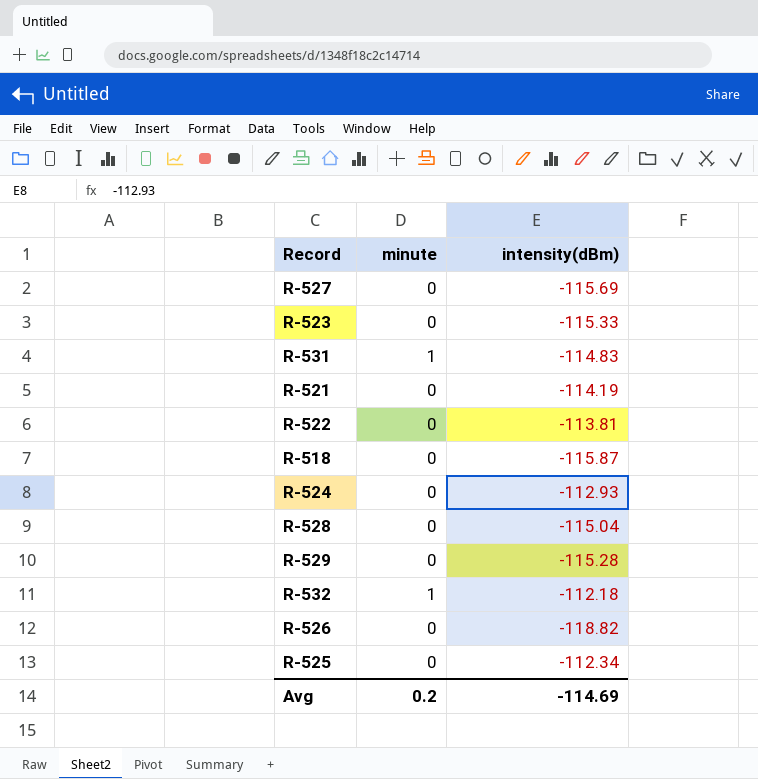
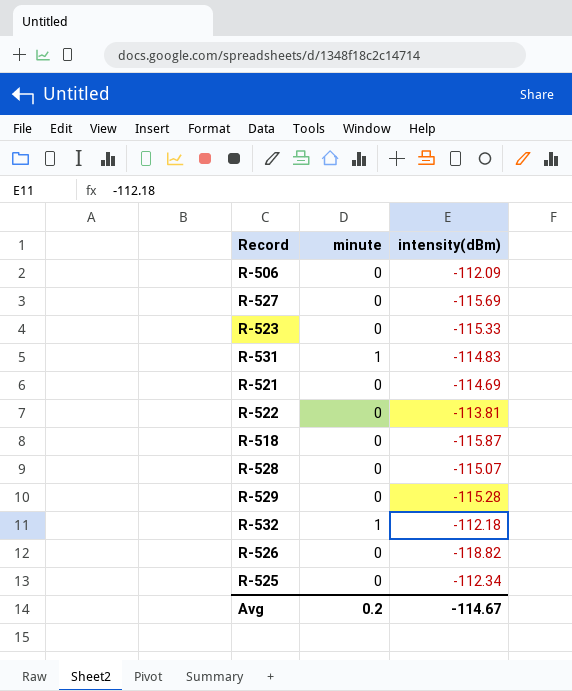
row R-524: 0 | -112.93 -> none
row R-506: none -> 0 | -112.09
R-521 | intensity(dBm): -114.19 -> -114.69
R-528 | intensity(dBm): -115.04 -> -115.07
Avg | intensity(dBm): -114.69 -> -114.67

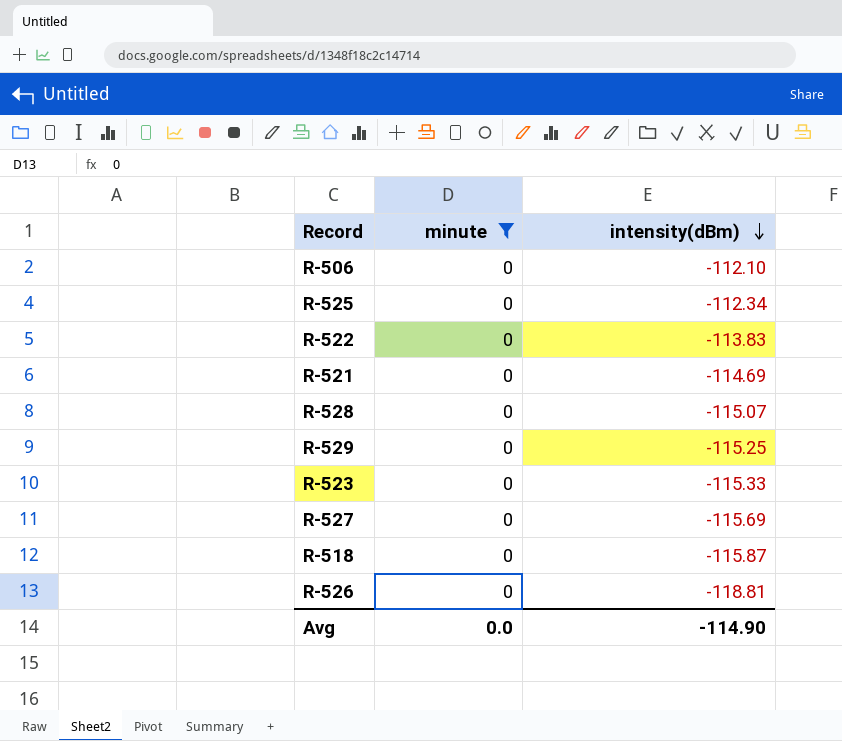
filter: none -> minute = 0
row order: none -> intensity(dBm) descending
R-506 | intensity(dBm): -112.09 -> -112.10
R-522 | intensity(dBm): -113.81 -> -113.83
R-529 | intensity(dBm): -115.28 -> -115.25
R-526 | intensity(dBm): -118.82 -> -118.81
Avg | minute: 0.2 -> 0.0
Avg | intensity(dBm): -114.67 -> -114.90

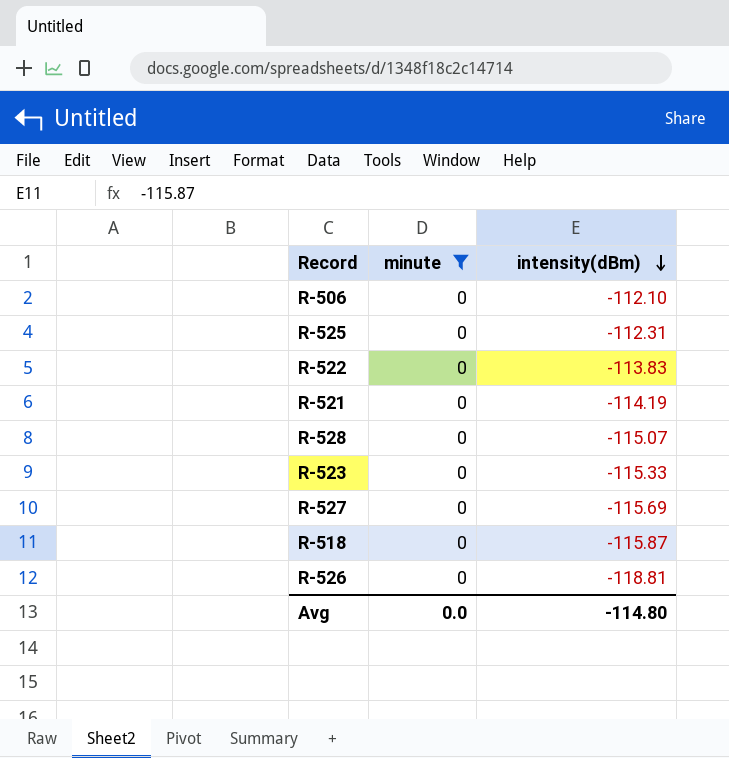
row R-529: 0 | -115.25 -> none
R-525 | intensity(dBm): -112.34 -> -112.31
R-521 | intensity(dBm): -114.69 -> -114.19
Avg | intensity(dBm): -114.90 -> -114.80

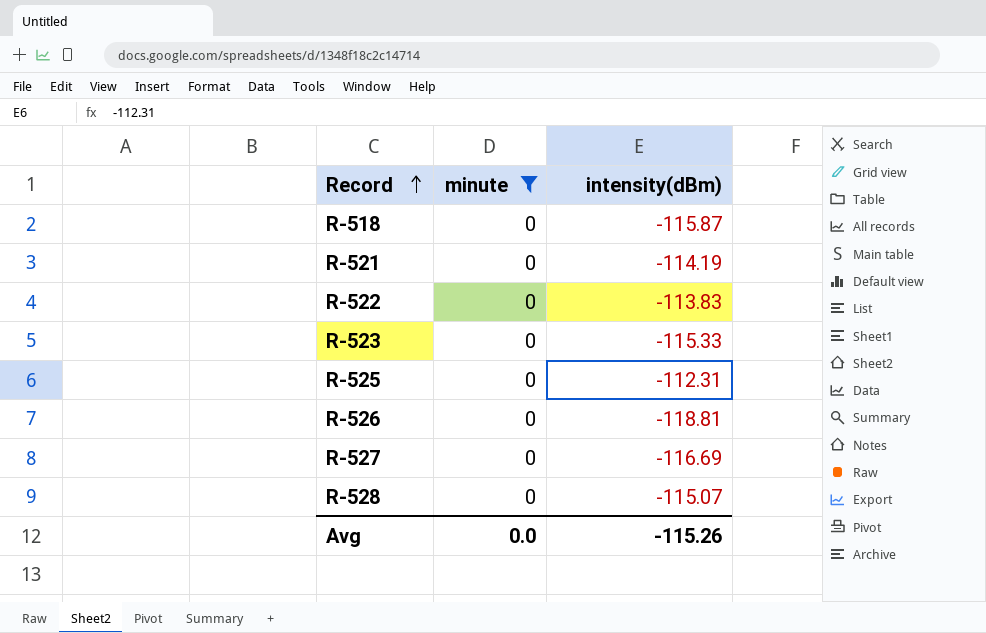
row order: intensity(dBm) descending -> Record ascending
row R-506: 0 | -112.10 -> none
R-527 | intensity(dBm): -115.69 -> -116.69
Avg | intensity(dBm): -114.80 -> -115.26

